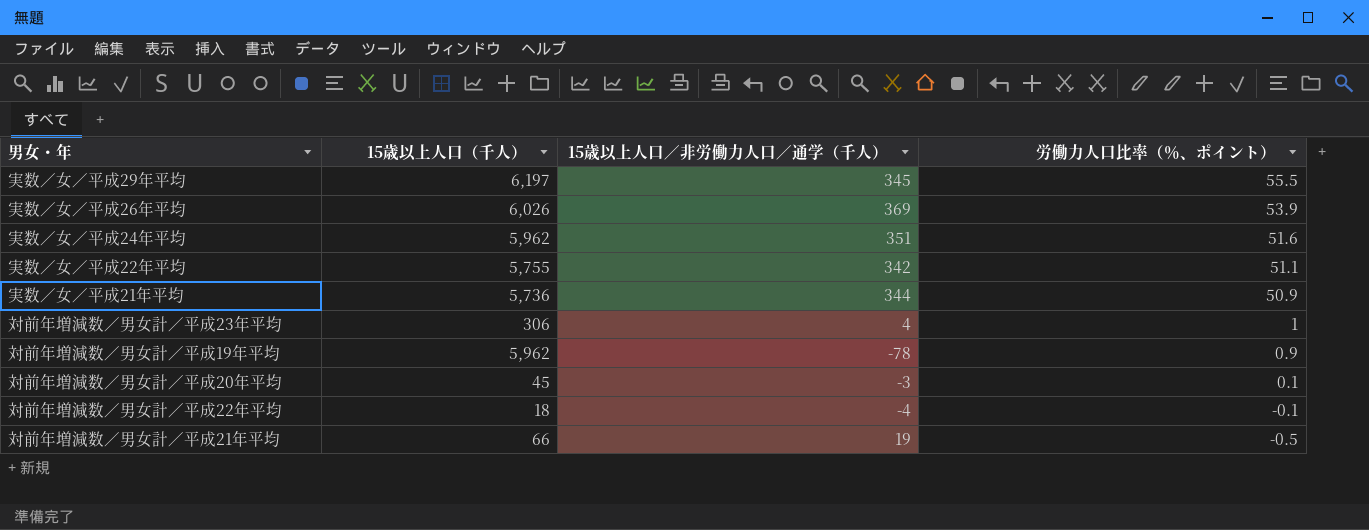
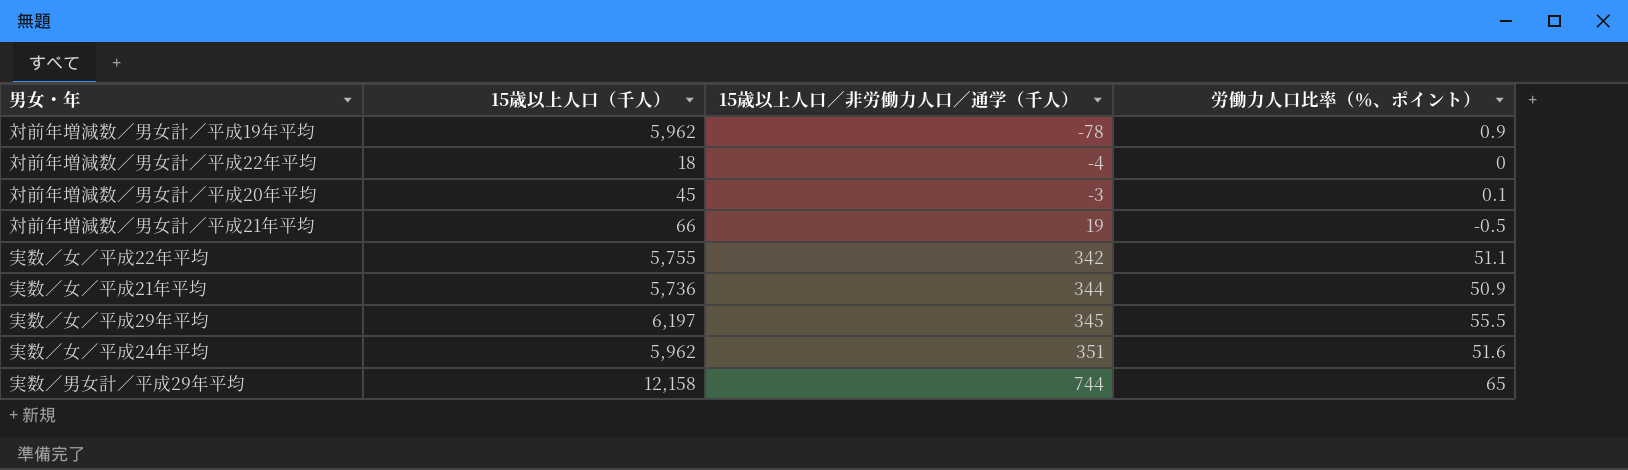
row order: 労働力人口比率（％、ポイント） descending -> 15歳以上人口／非労働力人口／通学（千人） ascending
row 実数／女／平成26年平均: 6,026 | 369 | 53.9 -> none
row 対前年増減数／男女計／平成23年平均: 306 | 4 | 1 -> none
対前年増減数／男女計／平成22年平均 | 労働力人口比率（％、ポイント）: -0.1 -> 0
row 実数／男女計／平成29年平均: none -> 12,158 | 744 | 65

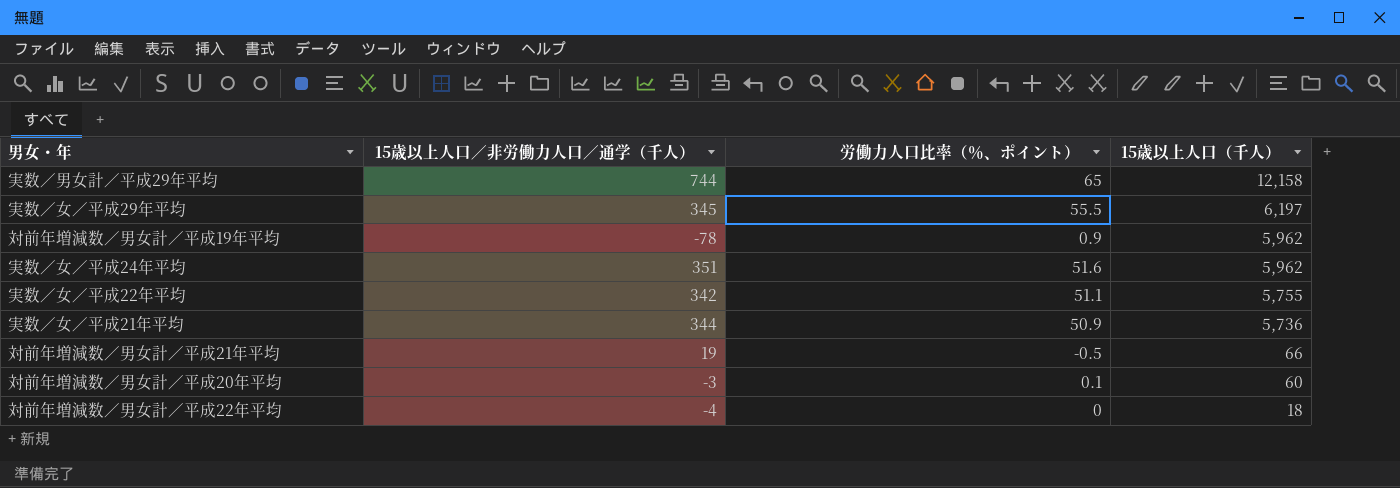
row order: 15歳以上人口／非労働力人口／通学（千人） ascending -> 15歳以上人口（千人） descending
column 15歳以上人口（千人） | position: 2 -> 4
対前年増減数／男女計／平成20年平均 | 15歳以上人口（千人）: 45 -> 60

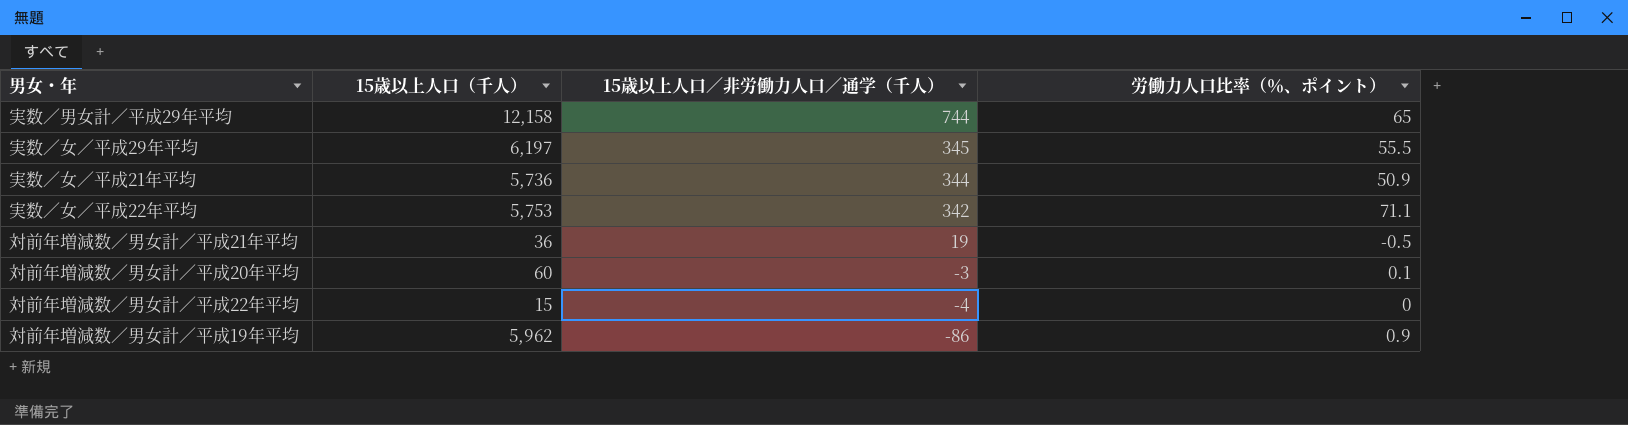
row order: 15歳以上人口（千人） descending -> 15歳以上人口／非労働力人口／通学（千人） descending
column 15歳以上人口（千人） | position: 4 -> 2
row 実数／女／平成24年平均: 351 | 51.6 | 5,962 -> none
実数／女／平成22年平均 | 15歳以上人口（千人）: 5,755 -> 5,753
実数／女／平成22年平均 | 労働力人口比率（％、ポイント）: 51.1 -> 71.1
対前年増減数／男女計／平成21年平均 | 15歳以上人口（千人）: 66 -> 36
対前年増減数／男女計／平成22年平均 | 15歳以上人口（千人）: 18 -> 15
対前年増減数／男女計／平成19年平均 | 15歳以上人口／非労働力人口／通学（千人）: -78 -> -86

